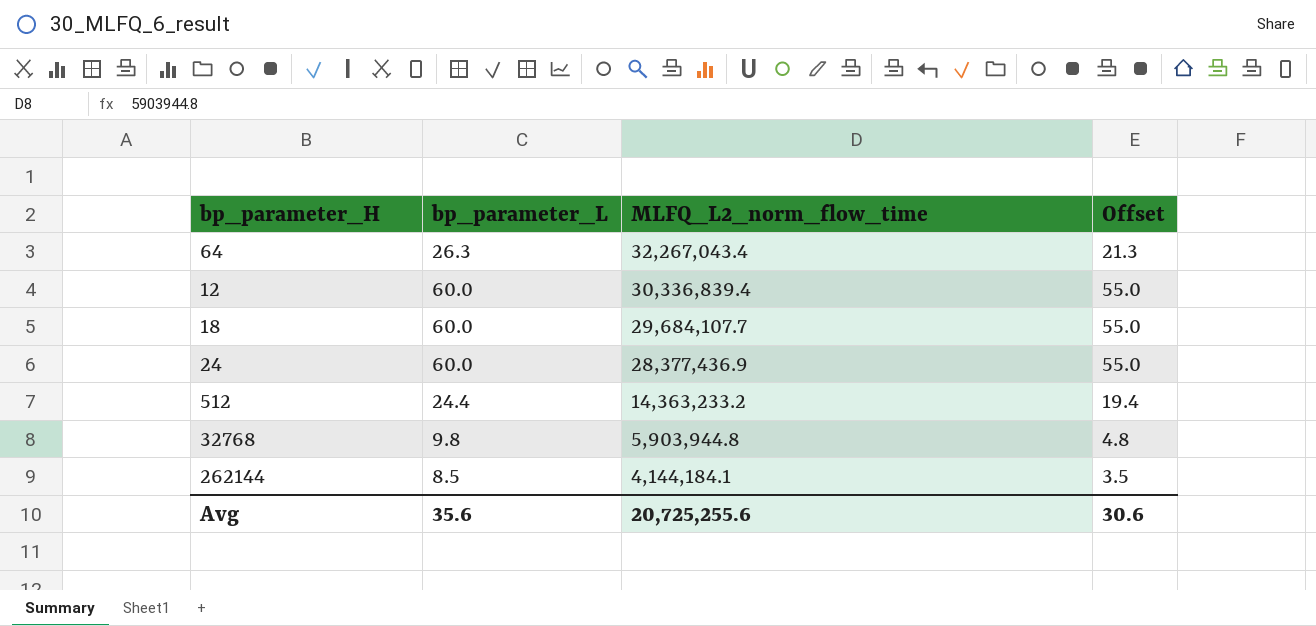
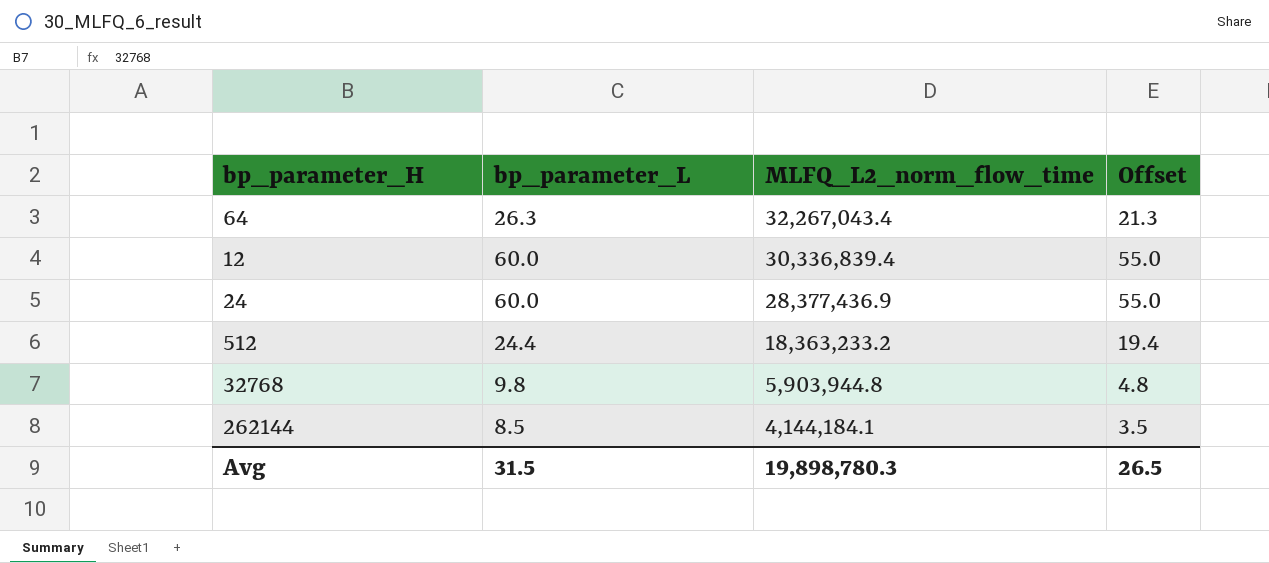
row 18: 60.0 | 29,684,107.7 | 55.0 -> none
512 | MLFQ_L2_norm_flow_time: 14,363,233.2 -> 18,363,233.2
Avg | bp_parameter_L: 35.6 -> 31.5
Avg | MLFQ_L2_norm_flow_time: 20,725,255.6 -> 19,898,780.3
Avg | Offset: 30.6 -> 26.5

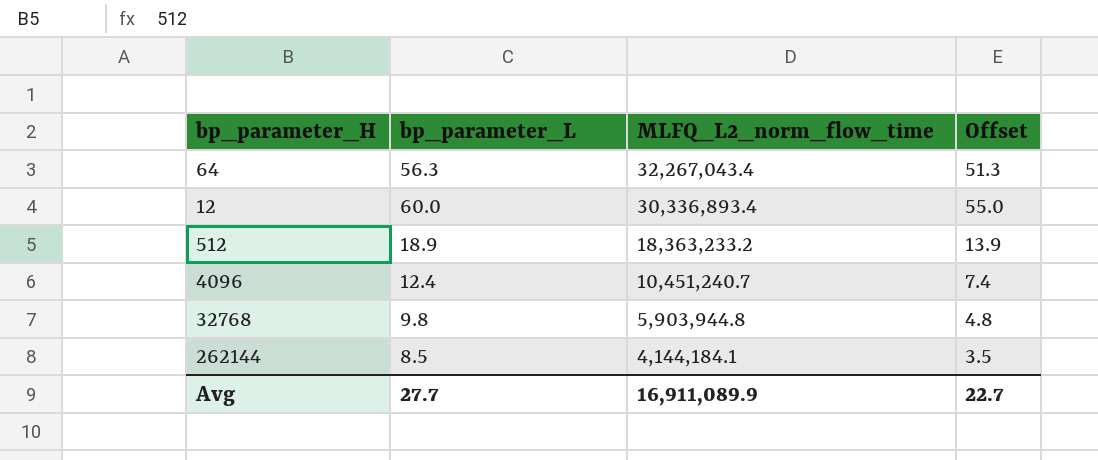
row 24: 60.0 | 28,377,436.9 | 55.0 -> none
64 | bp_parameter_L: 26.3 -> 56.3
64 | Offset: 21.3 -> 51.3
12 | MLFQ_L2_norm_flow_time: 30,336,839.4 -> 30,336,893.4
512 | bp_parameter_L: 24.4 -> 18.9
512 | Offset: 19.4 -> 13.9
row 4096: none -> 12.4 | 10,451,240.7 | 7.4
Avg | bp_parameter_L: 31.5 -> 27.7
Avg | MLFQ_L2_norm_flow_time: 19,898,780.3 -> 16,911,089.9
Avg | Offset: 26.5 -> 22.7

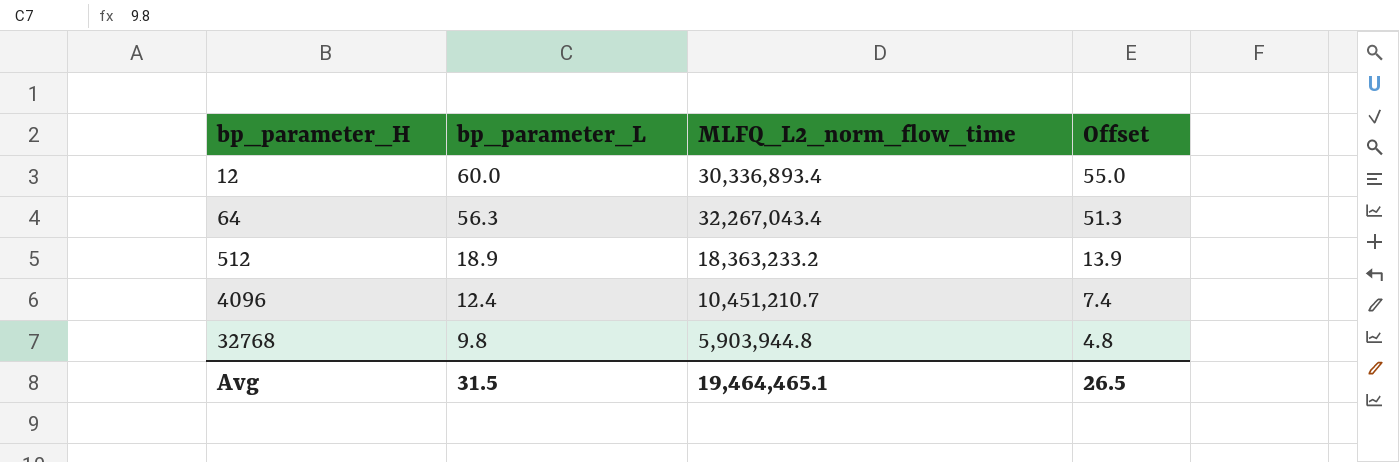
row order: MLFQ_L2_norm_flow_time descending -> bp_parameter_H ascending
row 262144: 8.5 | 4,144,184.1 | 3.5 -> none
4096 | MLFQ_L2_norm_flow_time: 10,451,240.7 -> 10,451,210.7
Avg | bp_parameter_L: 27.7 -> 31.5
Avg | MLFQ_L2_norm_flow_time: 16,911,089.9 -> 19,464,465.1
Avg | Offset: 22.7 -> 26.5

